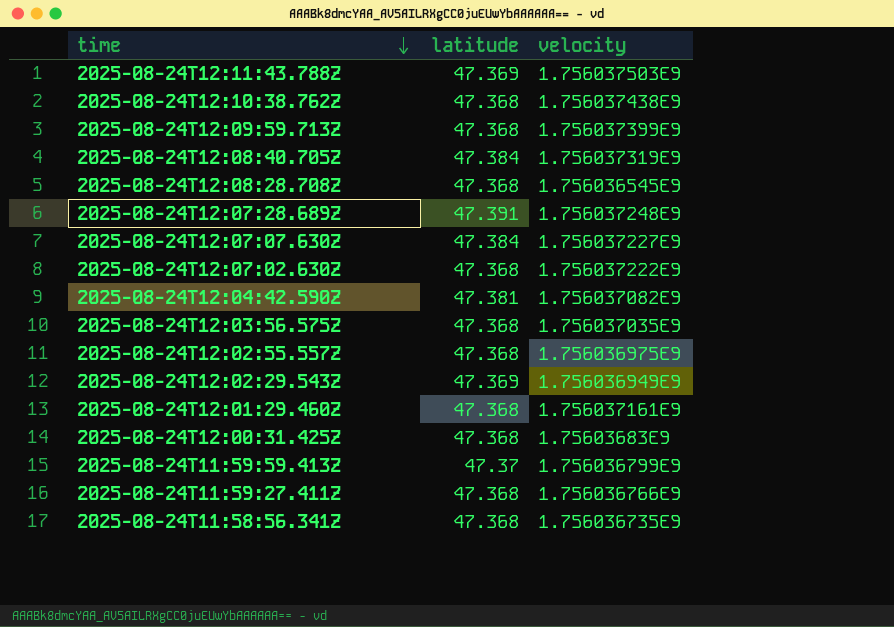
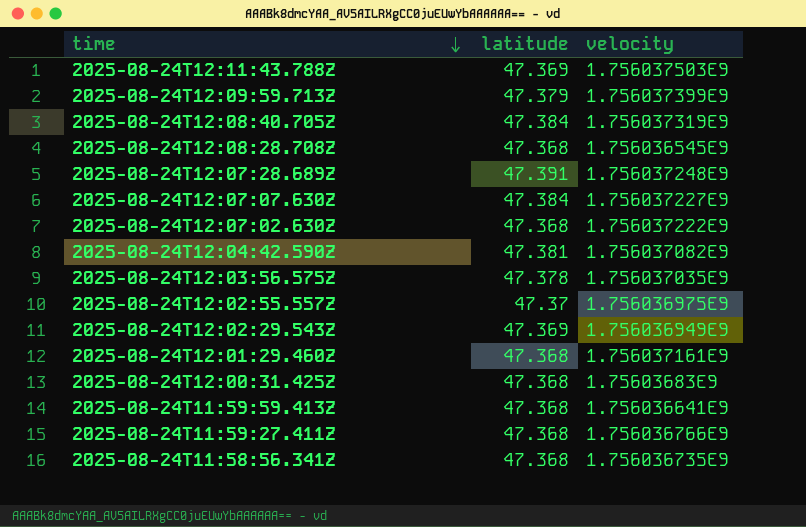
row 2025-08-24T12:10:38.762Z: 47.368 | 1.756037438E9 -> none
2025-08-24T12:09:59.713Z | latitude: 47.368 -> 47.379
2025-08-24T12:03:56.575Z | latitude: 47.368 -> 47.378
2025-08-24T12:02:55.557Z | latitude: 47.368 -> 47.37
2025-08-24T11:59:59.413Z | latitude: 47.37 -> 47.368
2025-08-24T11:59:59.413Z | velocity: 1.756036799E9 -> 1.756036641E9

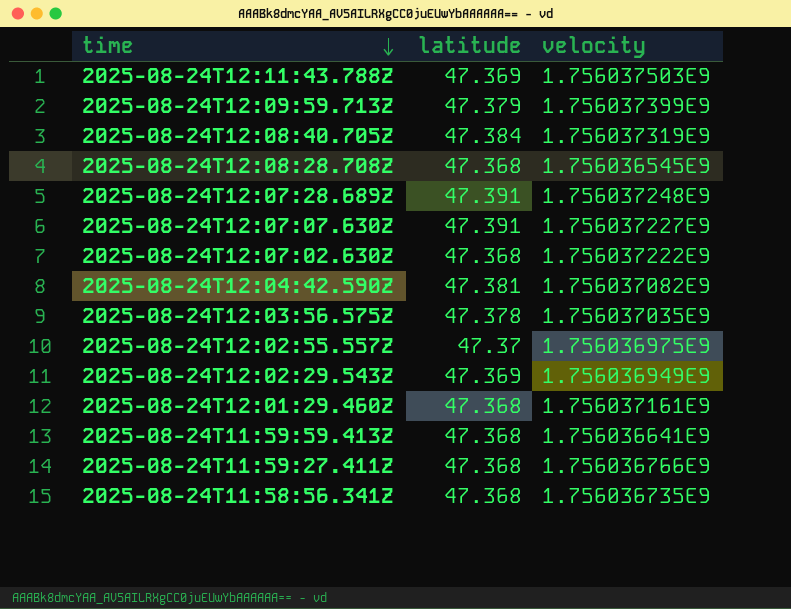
row 2025-08-24T12:00:31.425Z: 47.368 | 1.75603683E9 -> none
2025-08-24T12:07:07.630Z | latitude: 47.384 -> 47.391

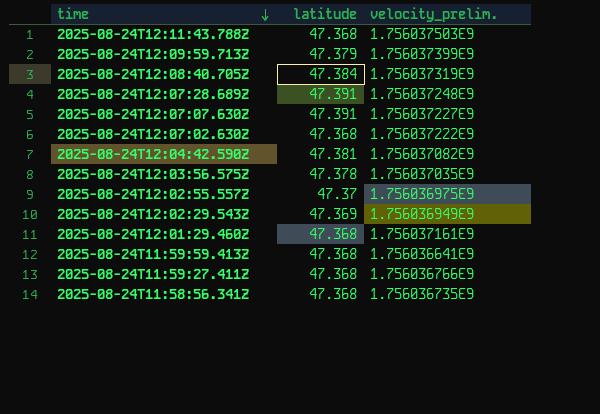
column name: velocity -> velocity_prelim.
row 2025-08-24T12:08:28.708Z: 47.368 | 1.756036545E9 -> none
2025-08-24T12:11:43.788Z | latitude: 47.369 -> 47.368

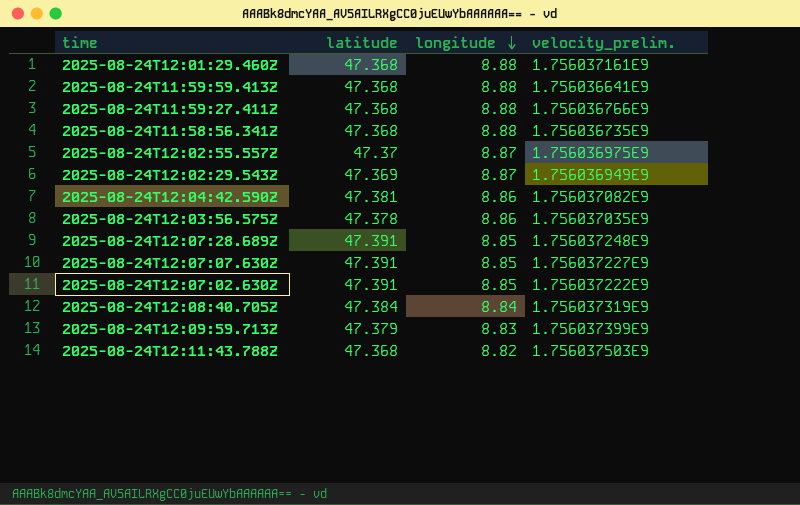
row order: time descending -> longitude descending
column longitude | position: none -> 3
2025-08-24T12:07:02.630Z | latitude: 47.368 -> 47.391

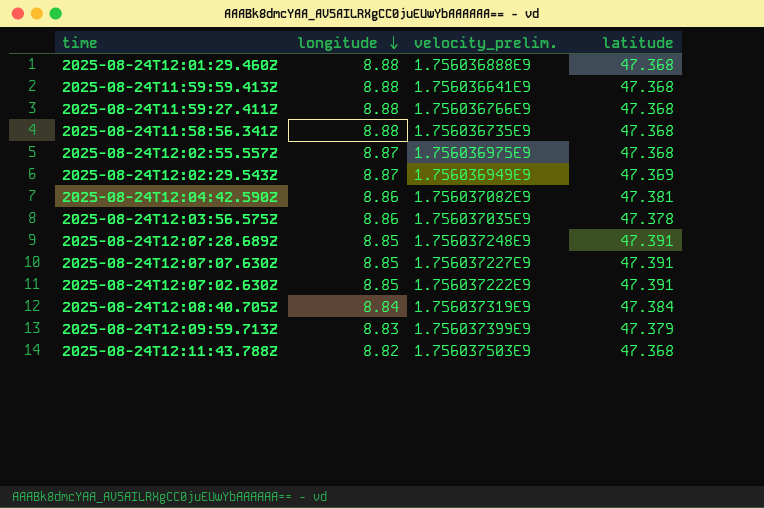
column latitude | position: 2 -> 4
2025-08-24T12:01:29.460Z | velocity_prelim.: 1.756037161E9 -> 1.756036888E9
2025-08-24T12:02:55.557Z | latitude: 47.37 -> 47.368

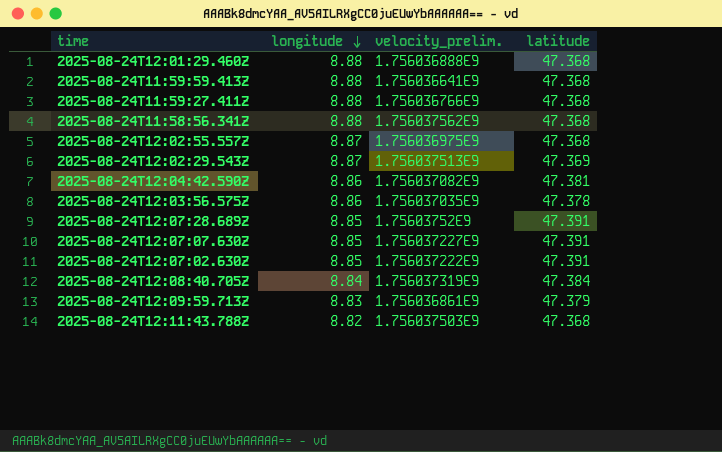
2025-08-24T11:58:56.341Z | velocity_prelim.: 1.756036735E9 -> 1.756037562E9
2025-08-24T12:02:29.543Z | velocity_prelim.: 1.756036949E9 -> 1.756037513E9
2025-08-24T12:07:28.689Z | velocity_prelim.: 1.756037248E9 -> 1.75603752E9
2025-08-24T12:09:59.713Z | velocity_prelim.: 1.756037399E9 -> 1.756036861E9

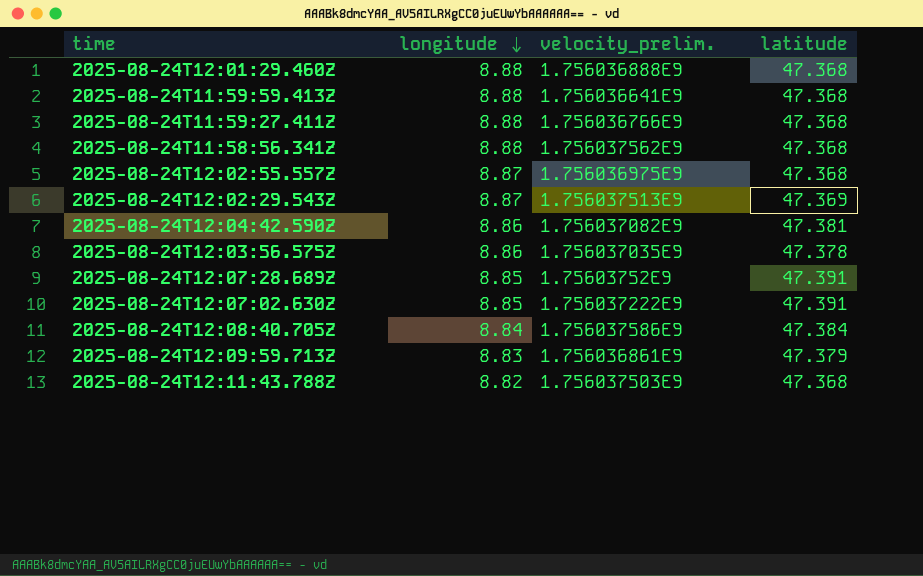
row 2025-08-24T12:07:07.630Z: 8.85 | 1.756037227E9 | 47.391 -> none
2025-08-24T12:08:40.705Z | velocity_prelim.: 1.756037319E9 -> 1.756037586E9

